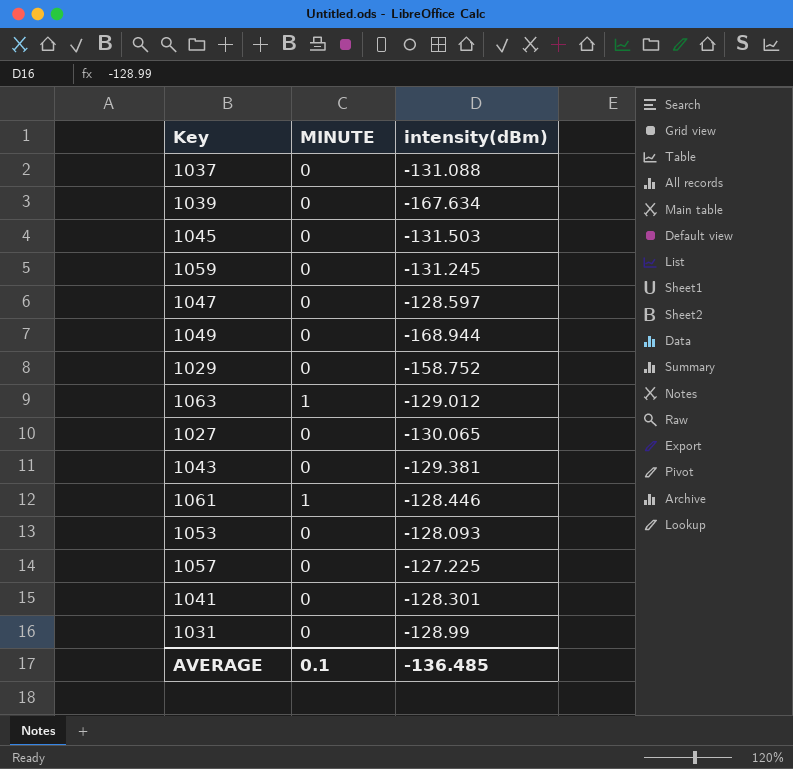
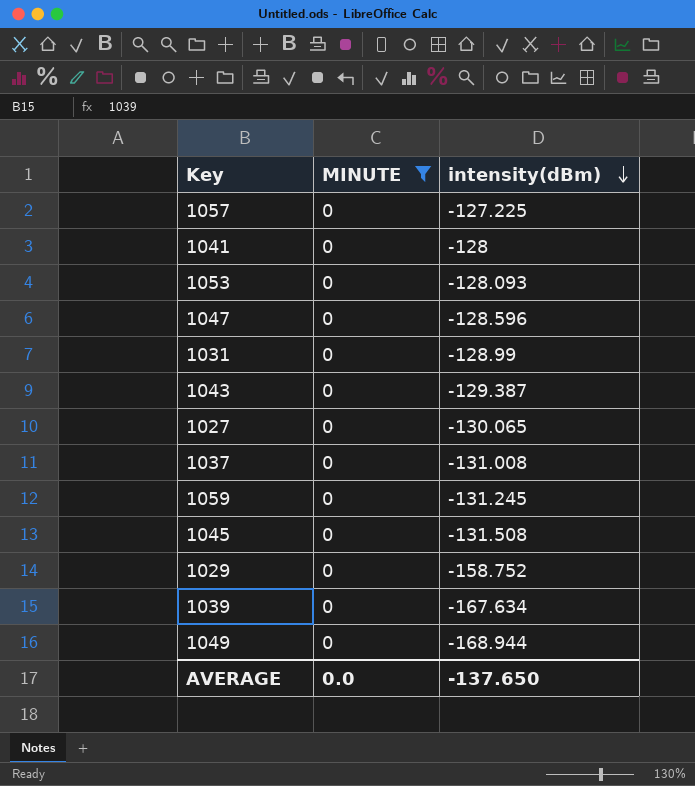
filter: none -> MINUTE = 0
row order: none -> intensity(dBm) descending
1041 | intensity(dBm): -128.301 -> -128
1047 | intensity(dBm): -128.597 -> -128.596
1043 | intensity(dBm): -129.381 -> -129.387
1037 | intensity(dBm): -131.088 -> -131.008
1045 | intensity(dBm): -131.503 -> -131.508
AVERAGE | MINUTE: 0.1 -> 0.0
AVERAGE | intensity(dBm): -136.485 -> -137.650

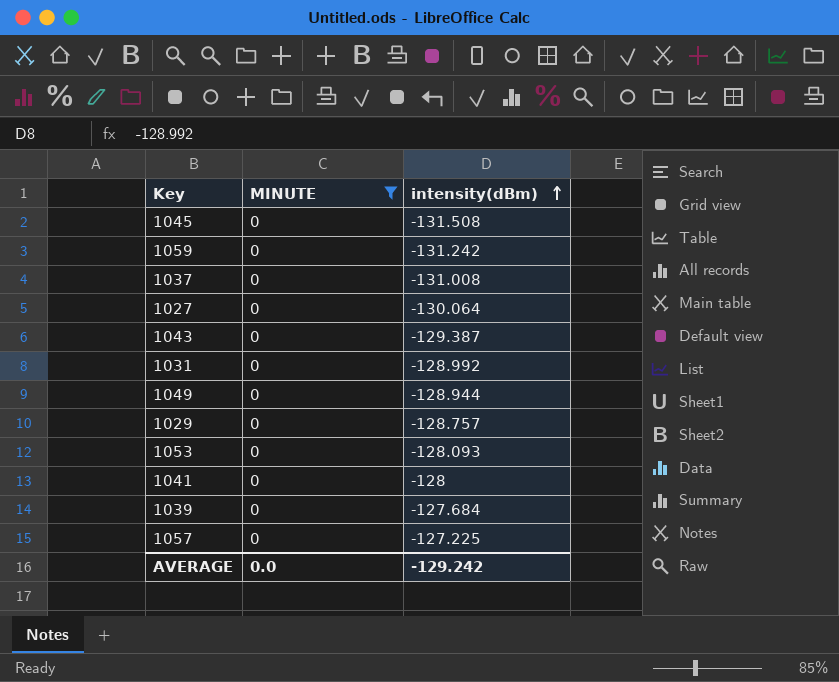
row order: intensity(dBm) descending -> intensity(dBm) ascending
row 1047: 0 | -128.596 -> none
1059 | intensity(dBm): -131.245 -> -131.242
1027 | intensity(dBm): -130.065 -> -130.064
1031 | intensity(dBm): -128.99 -> -128.992
1049 | intensity(dBm): -168.944 -> -128.944
1029 | intensity(dBm): -158.752 -> -128.757
1039 | intensity(dBm): -167.634 -> -127.684
AVERAGE | intensity(dBm): -137.650 -> -129.242

